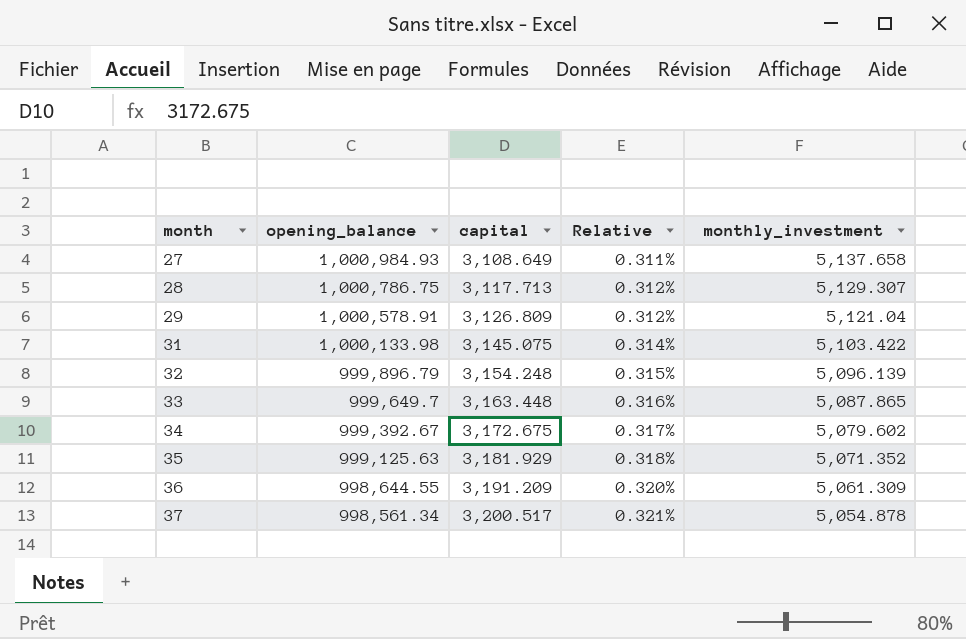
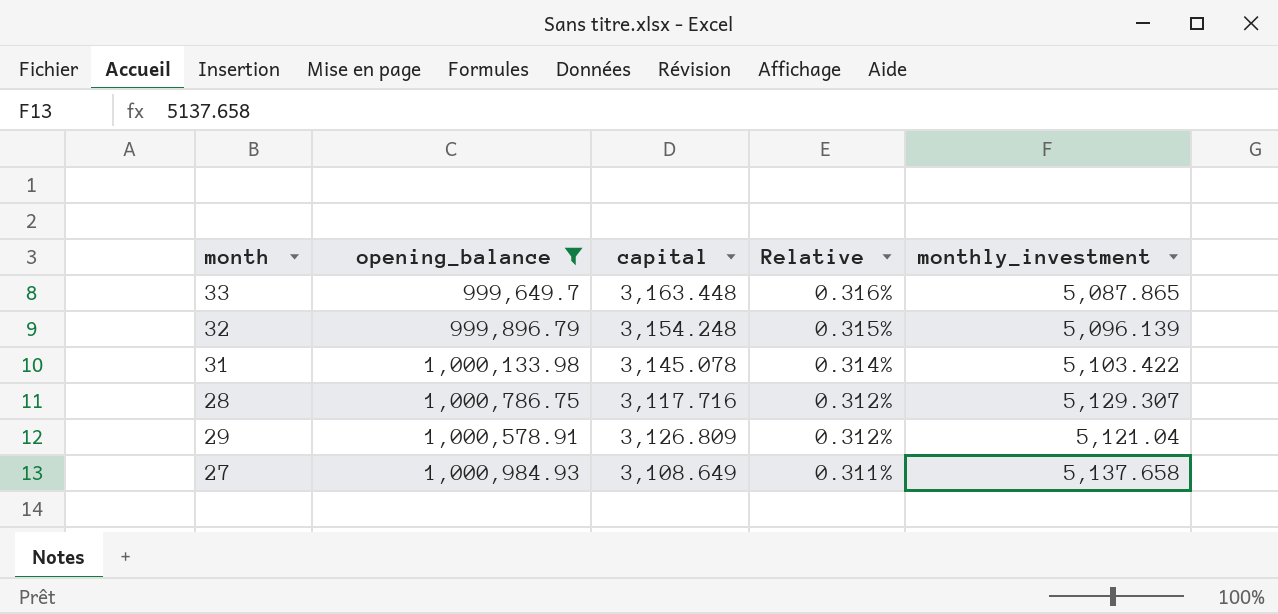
filter: none -> opening_balance >= 999,649.7
row order: month ascending -> Relative descending
31 | capital: 3,145.075 -> 3,145.078
28 | capital: 3,117.713 -> 3,117.716

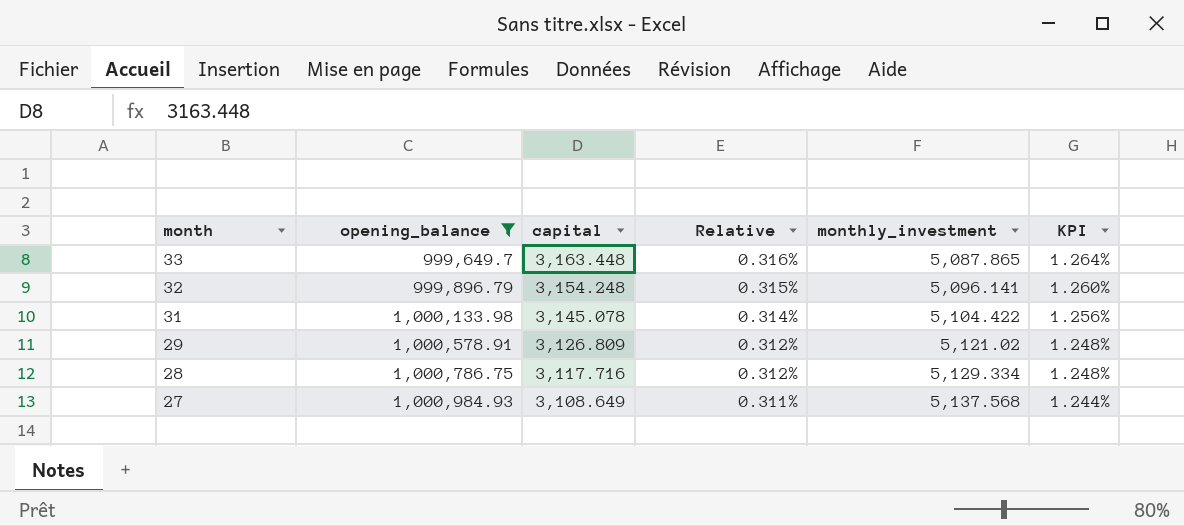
row order: Relative descending -> month descending
column KPI | formula: none -> [Relative] * 4
32 | monthly_investment: 5,096.139 -> 5,096.141
31 | monthly_investment: 5,103.422 -> 5,104.422
29 | monthly_investment: 5,121.04 -> 5,121.02
28 | monthly_investment: 5,129.307 -> 5,129.334
27 | monthly_investment: 5,137.658 -> 5,137.568

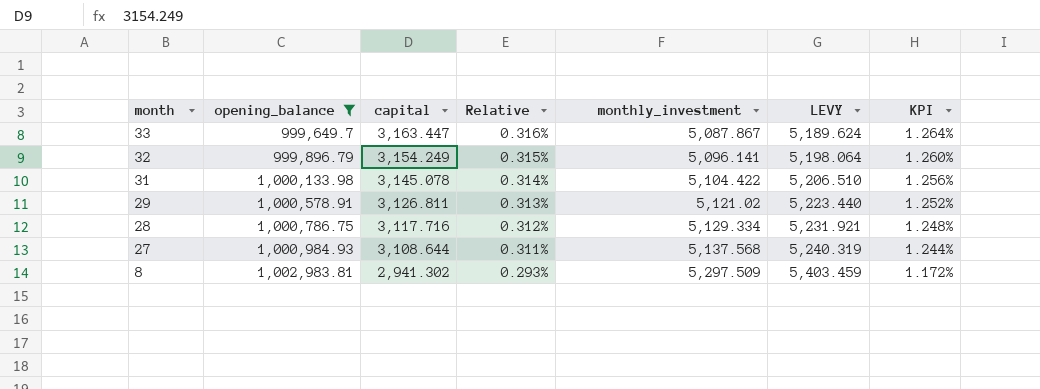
column LEVY | formula: none -> [monthly_investment] * 1.02
33 | capital: 3,163.448 -> 3,163.447
33 | monthly_investment: 5,087.865 -> 5,087.867
32 | capital: 3,154.248 -> 3,154.249
29 | capital: 3,126.809 -> 3,126.811
29 | Relative: 0.312% -> 0.313%
29 | KPI: 1.248% -> 1.252%
27 | capital: 3,108.649 -> 3,108.644
row 8: none -> 1,002,983.81 | 2,941.302 | 0.293% | 5,297.509 | 5,403.459 | 1.172%

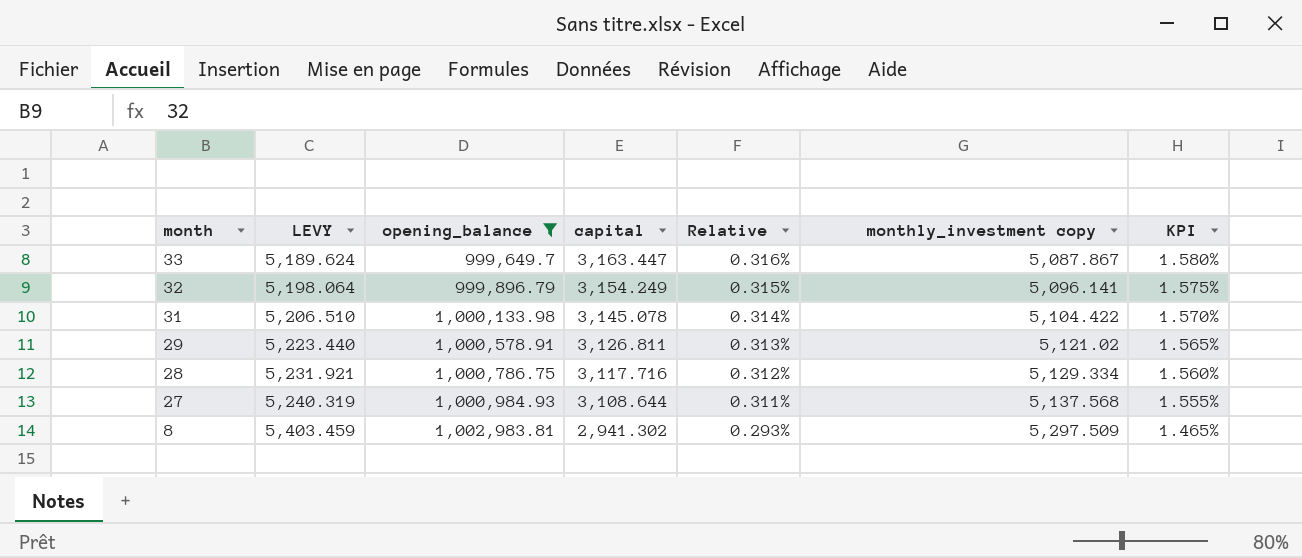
column LEVY | position: 6 -> 2
column name: monthly_investment -> monthly_investment copy
column KPI | formula: [Relative] * 4 -> [Relative] * 5

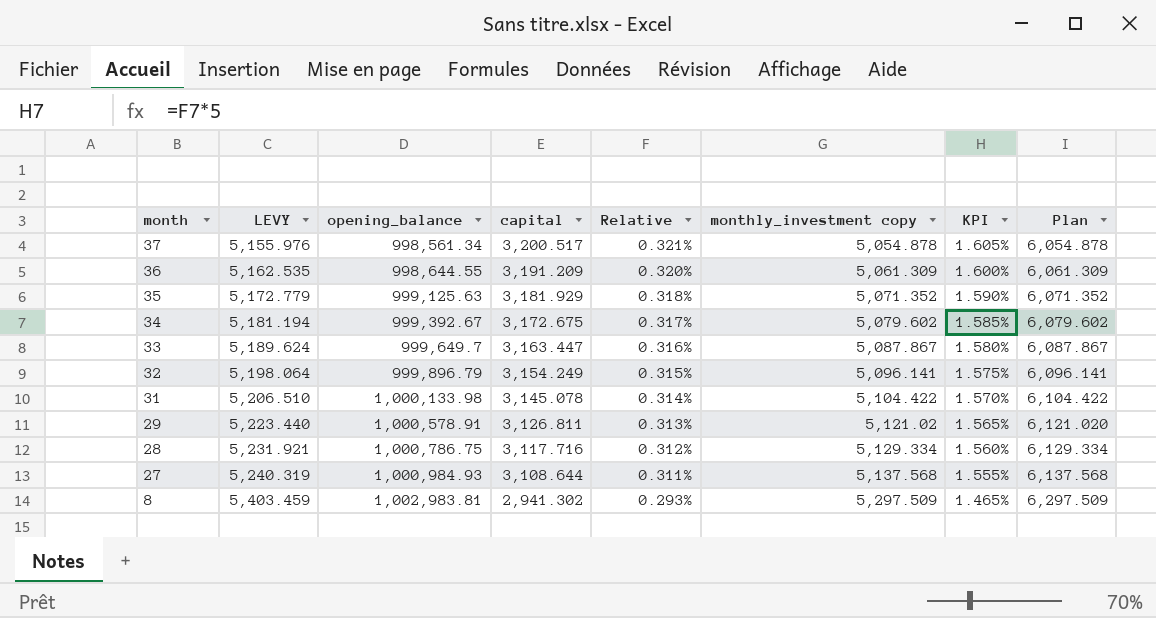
filter: opening_balance >= 999,649.7 -> none
column Plan | formula: none -> [monthly_investment copy] + 1000

